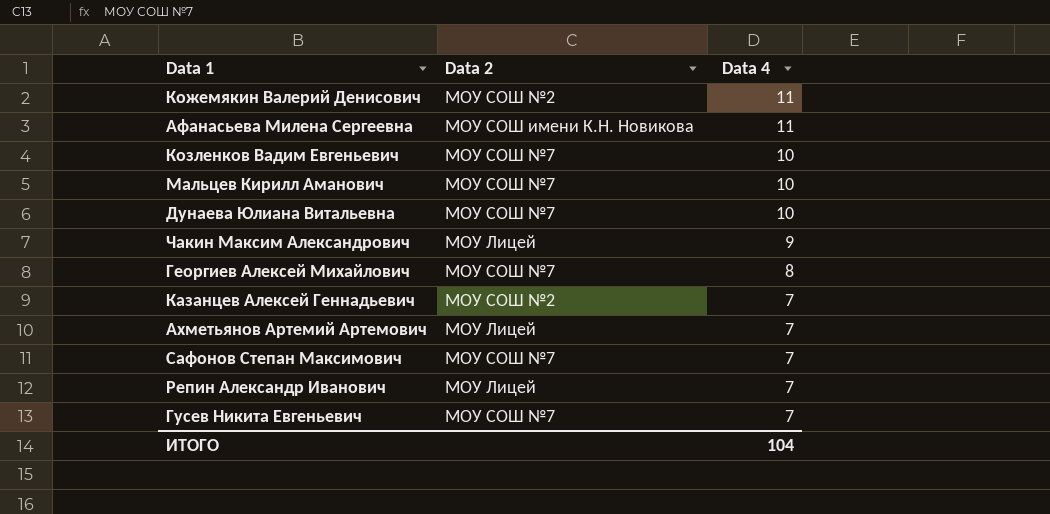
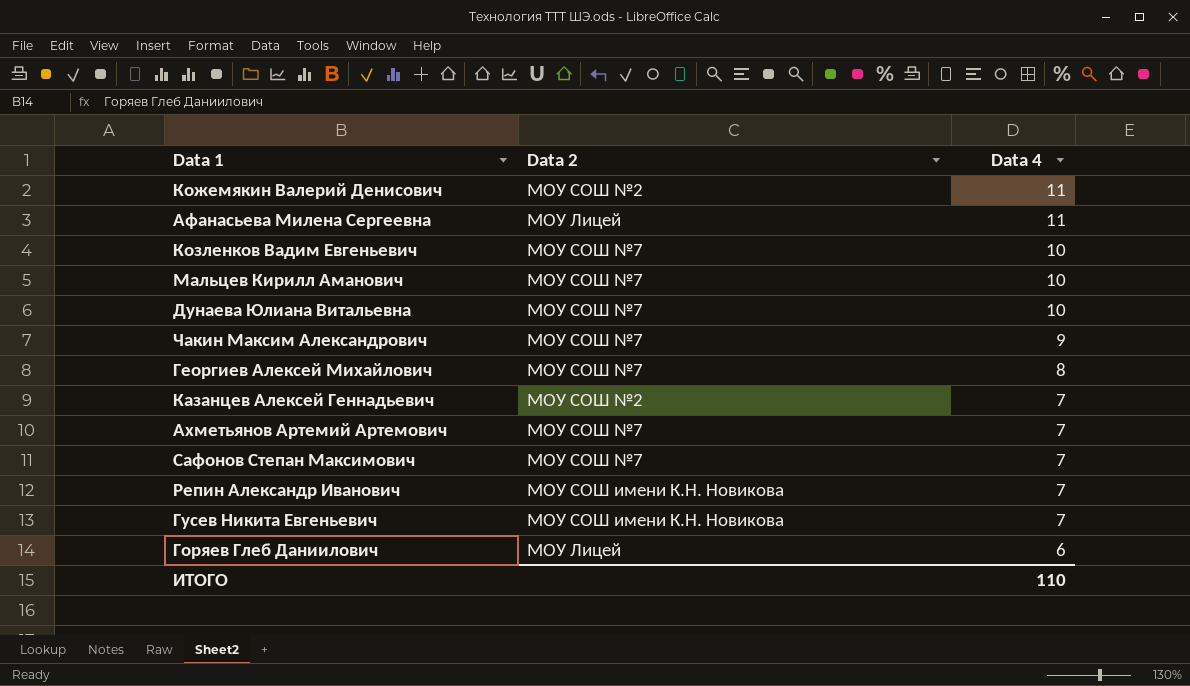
Афанасьева Милена Сергеевна | Data 2: МОУ СОШ имени К.Н. Новикова -> МОУ Лицей
Чакин Максим Александрович | Data 2: МОУ Лицей -> МОУ СОШ №7
Ахметьянов Артемий Артемович | Data 2: МОУ Лицей -> МОУ СОШ №7
Репин Александр Иванович | Data 2: МОУ Лицей -> МОУ СОШ имени К.Н. Новикова
Гусев Никита Евгеньевич | Data 2: МОУ СОШ №7 -> МОУ СОШ имени К.Н. Новикова
row Горяев Глеб Даниилович: none -> МОУ Лицей | 6
ИТОГО | Data 4: 104 -> 110

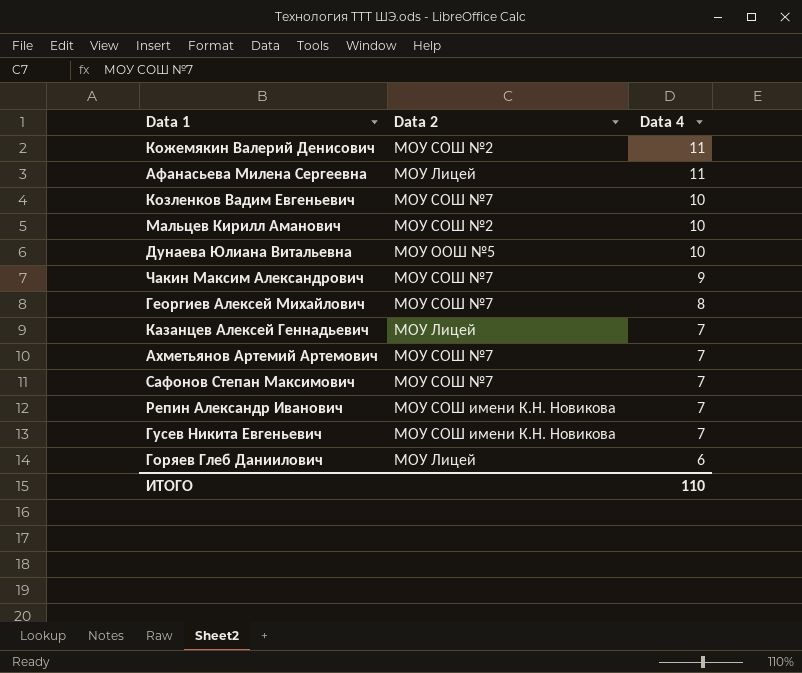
Мальцев Кирилл Аманович | Data 2: МОУ СОШ №7 -> МОУ СОШ №2
Дунаева Юлиана Витальевна | Data 2: МОУ СОШ №7 -> МОУ ООШ №5
Казанцев Алексей Геннадьевич | Data 2: МОУ СОШ №2 -> МОУ Лицей

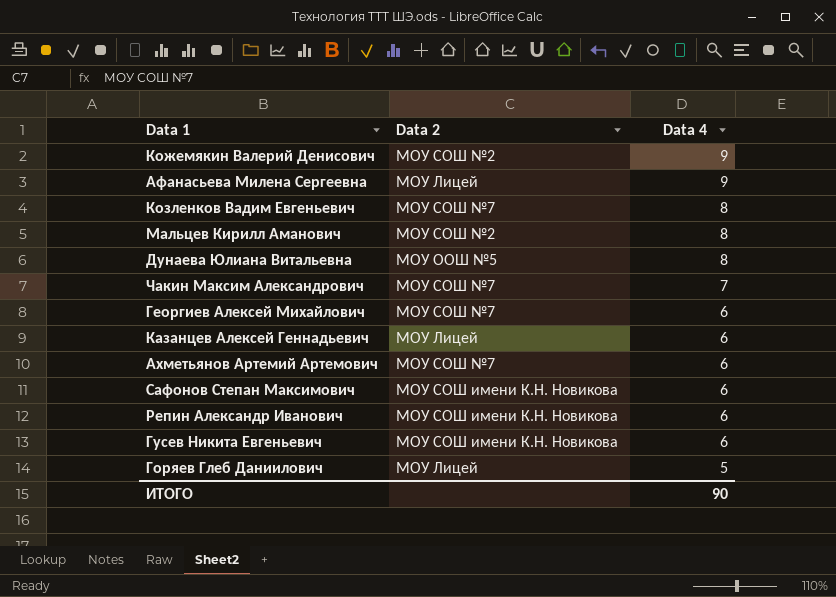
Кожемякин Валерий Денисович | Data 4: 11 -> 9
Афанасьева Милена Сергеевна | Data 4: 11 -> 9
Козленков Вадим Евгеньевич | Data 4: 10 -> 8
Мальцев Кирилл Аманович | Data 4: 10 -> 8
Дунаева Юлиана Витальевна | Data 4: 10 -> 8
Чакин Максим Александрович | Data 4: 9 -> 7
Георгиев Алексей Михайлович | Data 4: 8 -> 6
Казанцев Алексей Геннадьевич | Data 4: 7 -> 6
Ахметьянов Артемий Артемович | Data 4: 7 -> 6
Сафонов Степан Максимович | Data 2: МОУ СОШ №7 -> МОУ СОШ имени К.Н. Новикова
Сафонов Степан Максимович | Data 4: 7 -> 6
Репин Александр Иванович | Data 4: 7 -> 6
Гусев Никита Евгеньевич | Data 4: 7 -> 6
Горяев Глеб Даниилович | Data 4: 6 -> 5
ИТОГО | Data 4: 110 -> 90

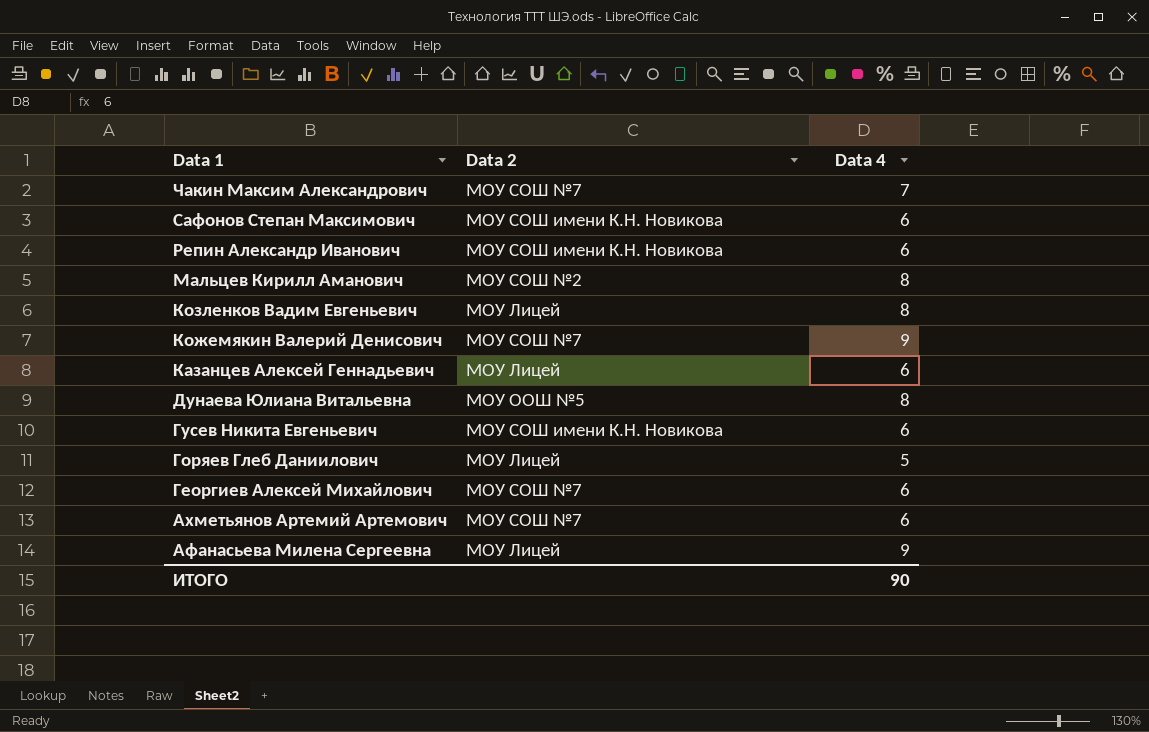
row order: Data 4 descending -> Data 1 descending
Козленков Вадим Евгеньевич | Data 2: МОУ СОШ №7 -> МОУ Лицей
Кожемякин Валерий Денисович | Data 2: МОУ СОШ №2 -> МОУ СОШ №7

